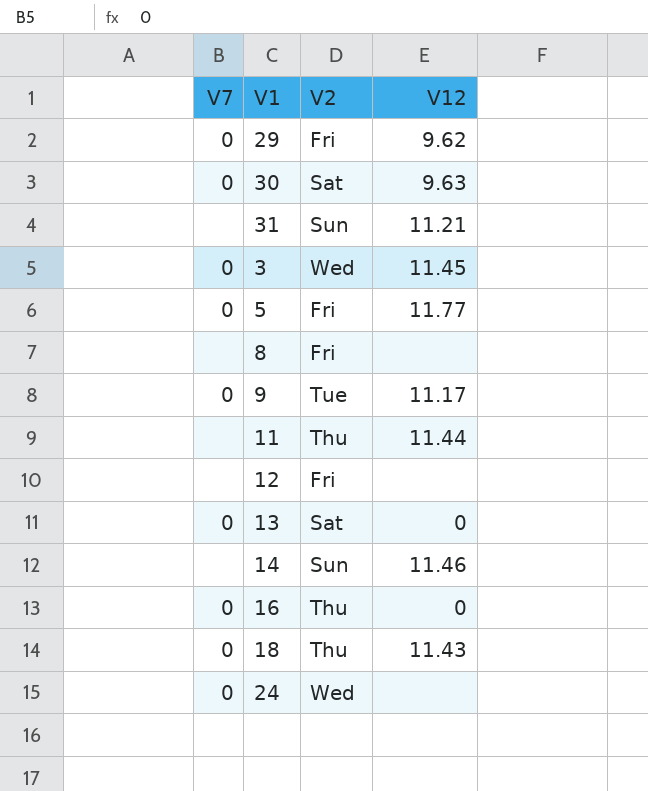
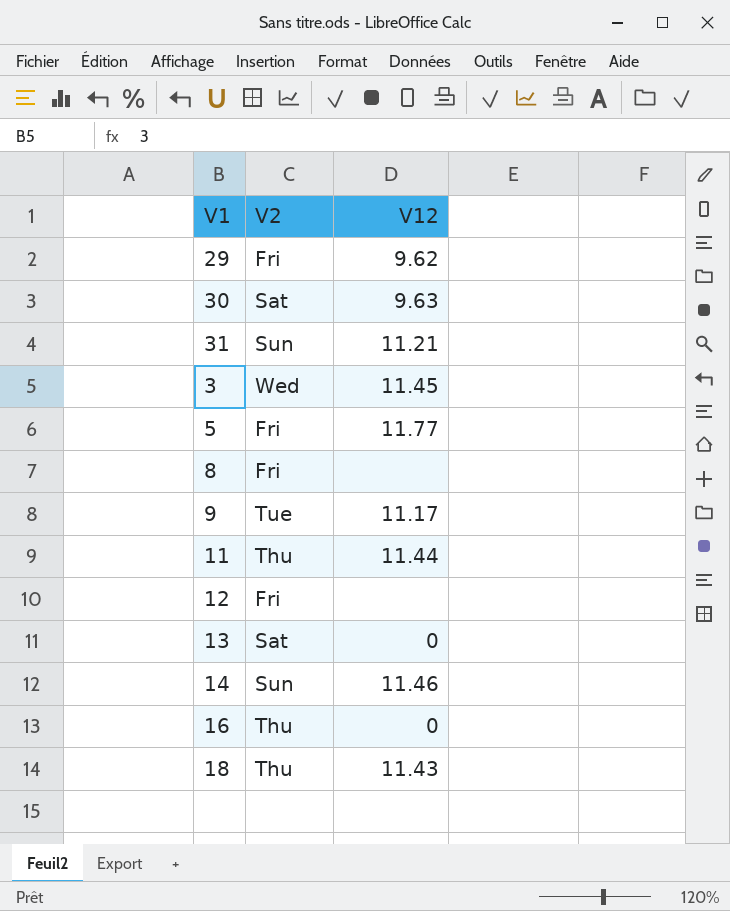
column V7 | position: 1 -> none
row 24: 0 | Wed | none -> none

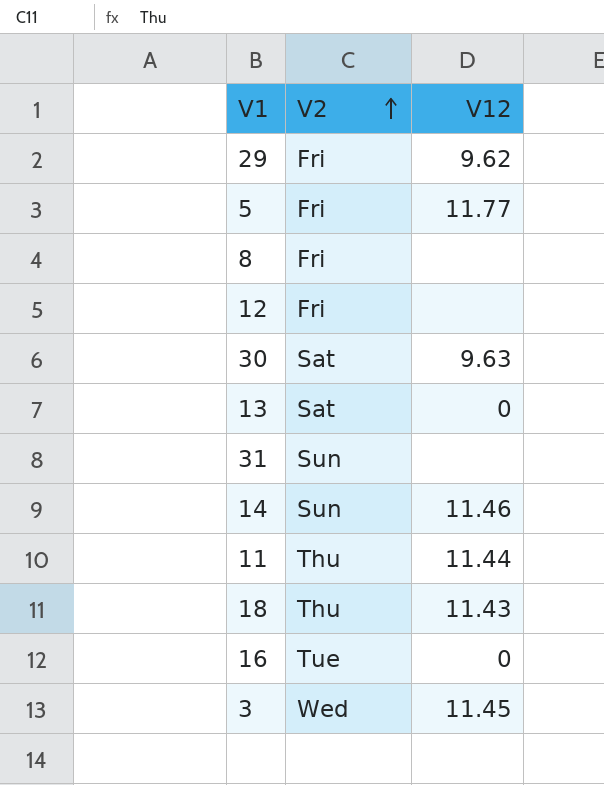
row order: none -> V2 ascending
row 9: Tue | 11.17 -> none
31 | V12: 11.21 -> none
16 | V2: Thu -> Tue

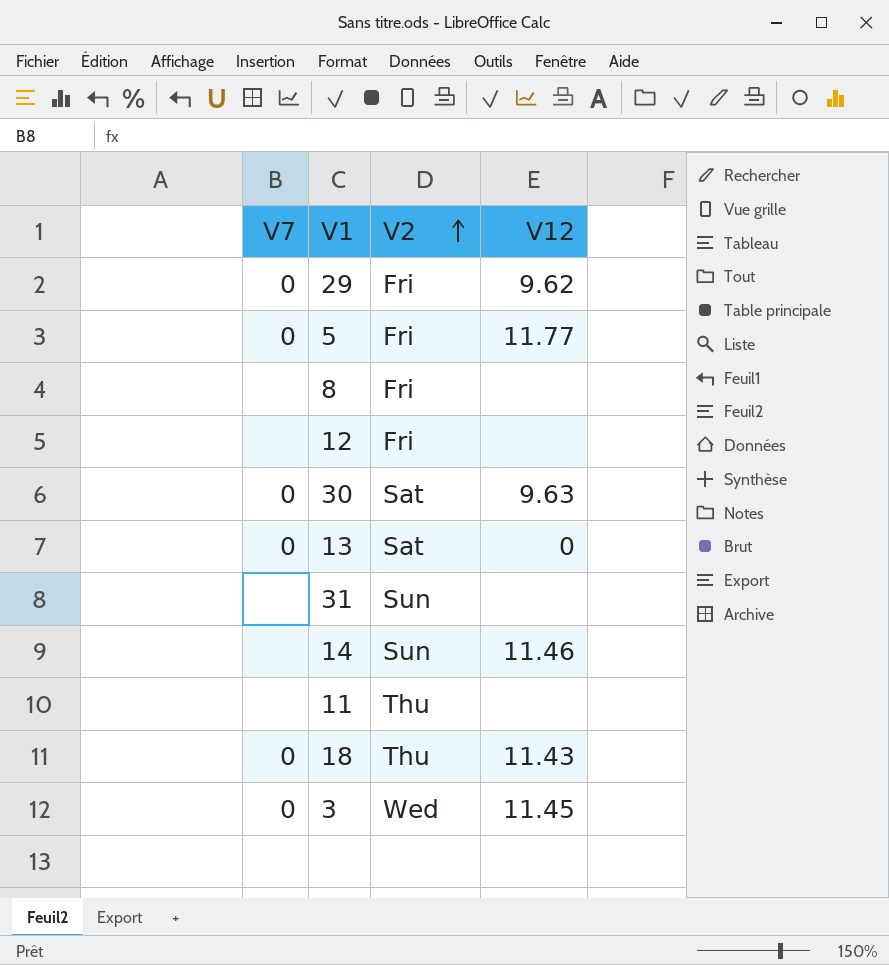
column V7 | position: none -> 1
row 16: Tue | 0 -> none
11 | V12: 11.44 -> none

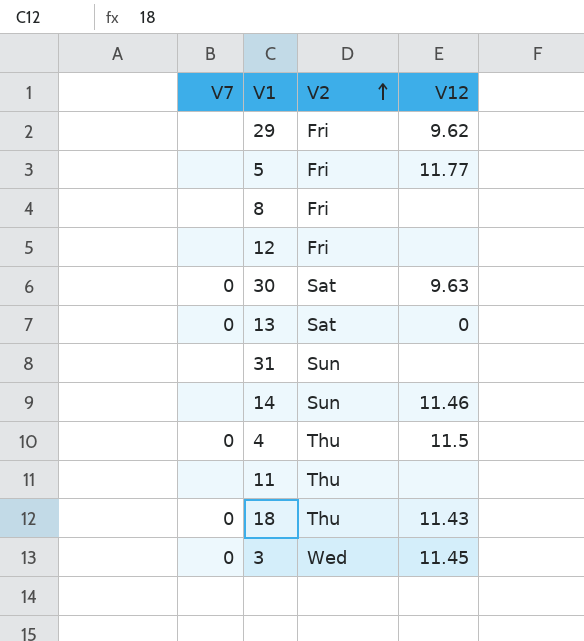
29 | V7: 0 -> none
5 | V7: 0 -> none
row 4: none -> 0 | Thu | 11.5

